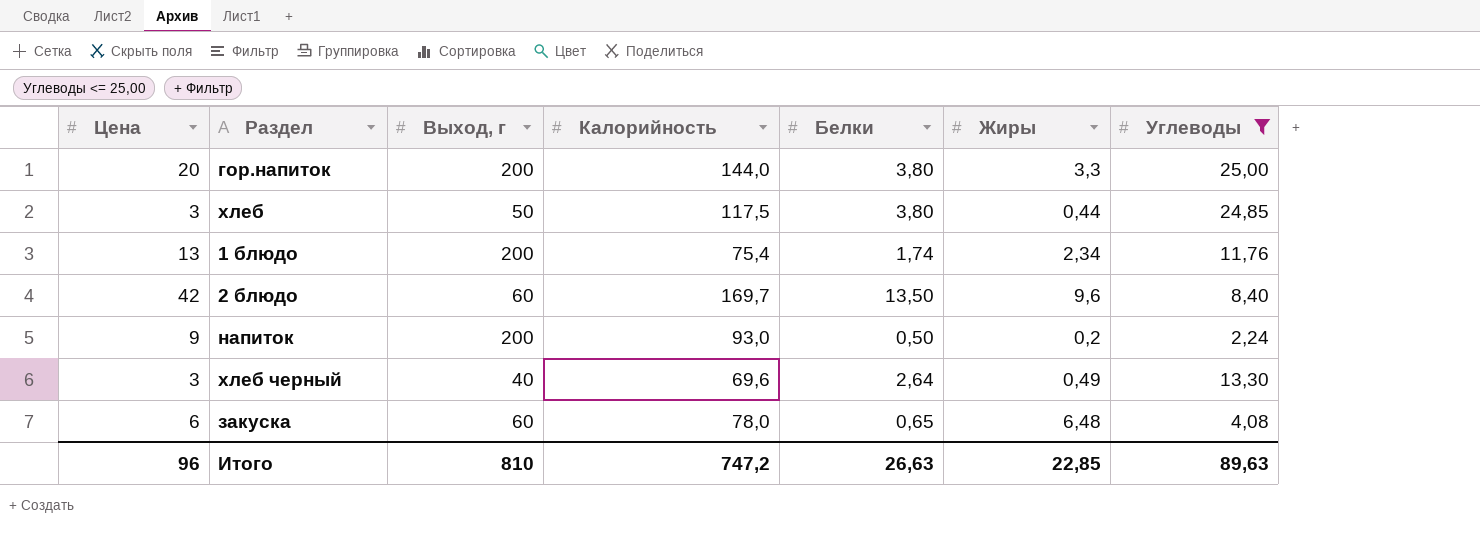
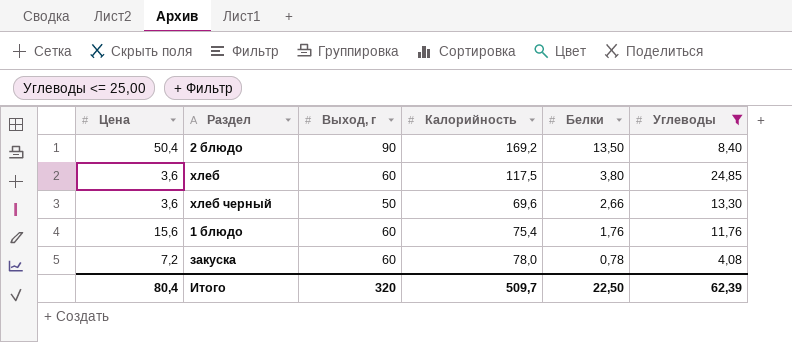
row order: none -> Белки descending
column Жиры | position: 6 -> none
row гор.напиток: 20 | 200 | 144,0 | 3,80 | 3,3 | 25,00 -> none
row напиток: 9 | 200 | 93,0 | 0,50 | 0,2 | 2,24 -> none
2 блюдо | Цена: 42 -> 50,4
2 блюдо | Выход, г: 60 -> 90
2 блюдо | Калорийность: 169,7 -> 169,2
хлеб | Цена: 3 -> 3,6
хлеб | Выход, г: 50 -> 60
хлеб черный | Цена: 3 -> 3,6
хлеб черный | Выход, г: 40 -> 50
хлеб черный | Белки: 2,64 -> 2,66
1 блюдо | Цена: 13 -> 15,6
1 блюдо | Выход, г: 200 -> 60
1 блюдо | Белки: 1,74 -> 1,76
закуска | Цена: 6 -> 7,2
закуска | Белки: 0,65 -> 0,78
Итого | Цена: 96 -> 80,4
Итого | Выход, г: 810 -> 320
Итого | Калорийность: 747,2 -> 509,7
Итого | Белки: 26,63 -> 22,50
Итого | Углеводы: 89,63 -> 62,39

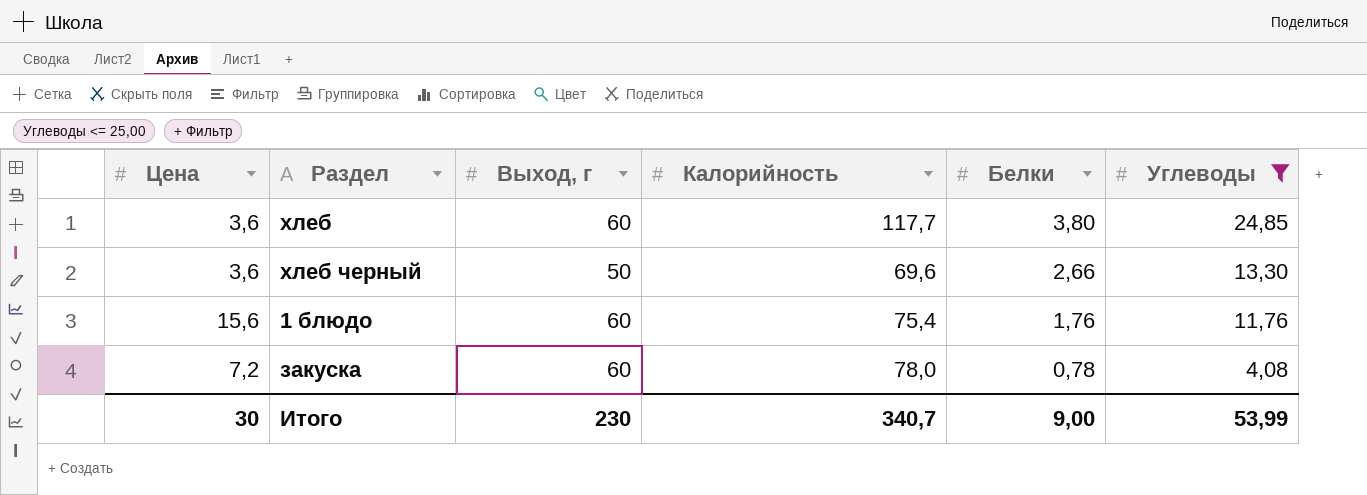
row 2 блюдо: 50,4 | 90 | 169,2 | 13,50 | 8,40 -> none
хлеб | Калорийность: 117,5 -> 117,7
Итого | Цена: 80,4 -> 30
Итого | Выход, г: 320 -> 230
Итого | Калорийность: 509,7 -> 340,7
Итого | Белки: 22,50 -> 9,00
Итого | Углеводы: 62,39 -> 53,99

